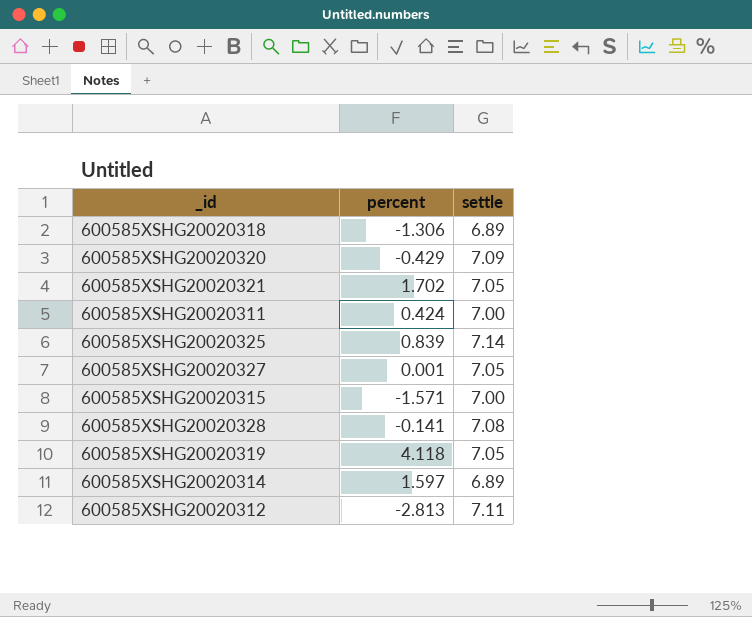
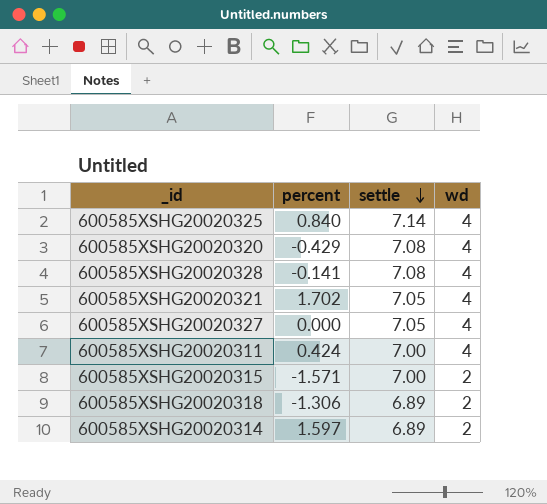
row order: none -> settle descending
column wd | position: none -> 4
row 600585XSHG20020319: 4.118 | 7.05 -> none
row 600585XSHG20020312: -2.813 | 7.11 -> none
600585XSHG20020325 | percent: 0.839 -> 0.840
600585XSHG20020320 | settle: 7.09 -> 7.08
600585XSHG20020327 | percent: 0.001 -> 0.000

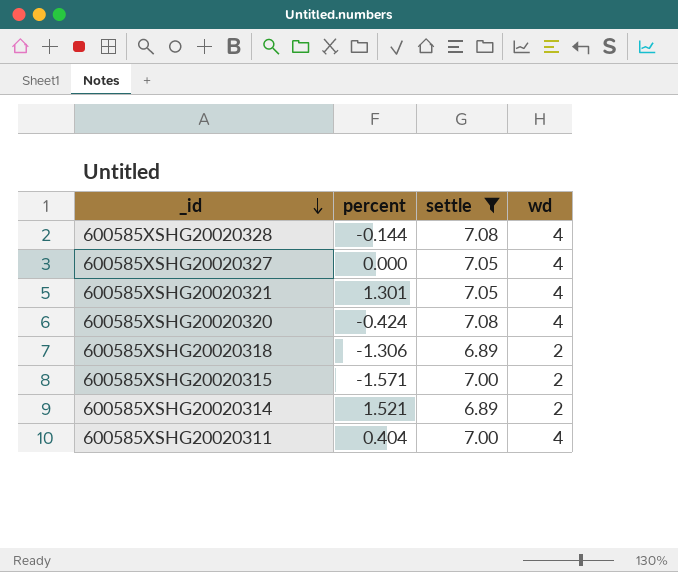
filter: none -> settle != 7.14
row order: settle descending -> _id descending
600585XSHG20020328 | percent: -0.141 -> -0.144
600585XSHG20020321 | percent: 1.702 -> 1.301
600585XSHG20020320 | percent: -0.429 -> -0.424
600585XSHG20020314 | percent: 1.597 -> 1.521
600585XSHG20020311 | percent: 0.424 -> 0.404

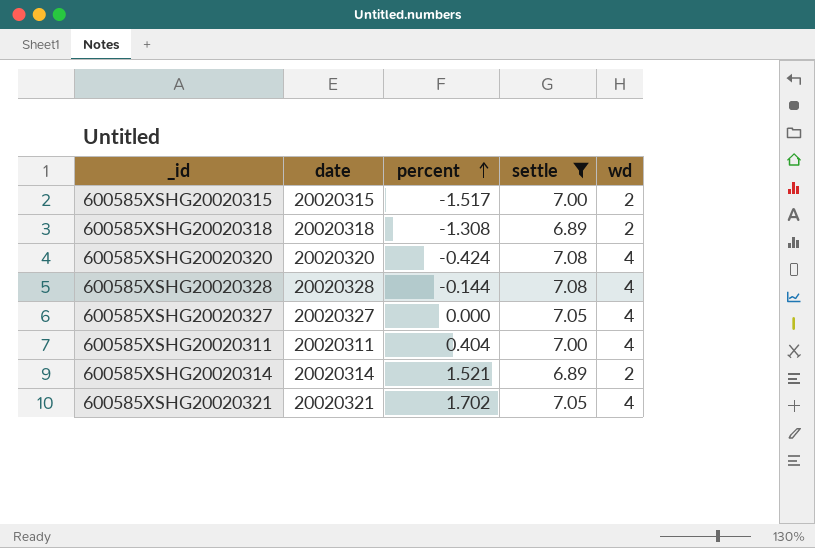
row order: _id descending -> percent ascending
column date | position: none -> 2
600585XSHG20020315 | percent: -1.571 -> -1.517
600585XSHG20020318 | percent: -1.306 -> -1.308
600585XSHG20020321 | percent: 1.301 -> 1.702

